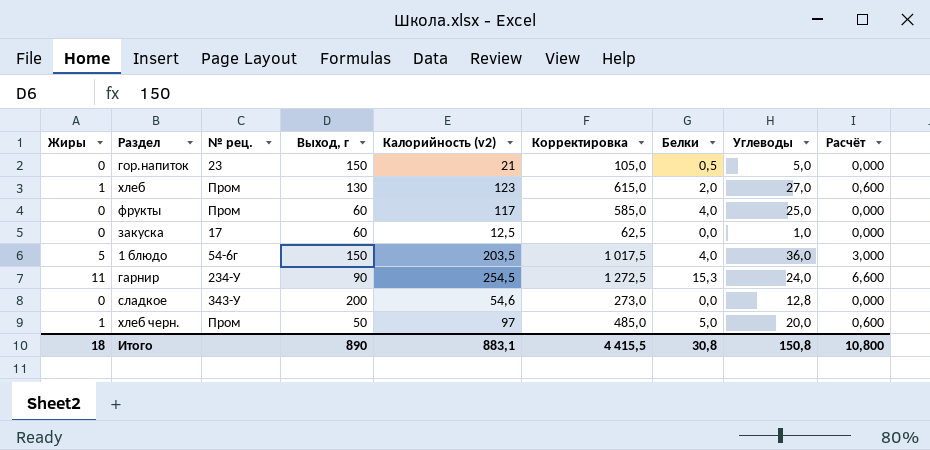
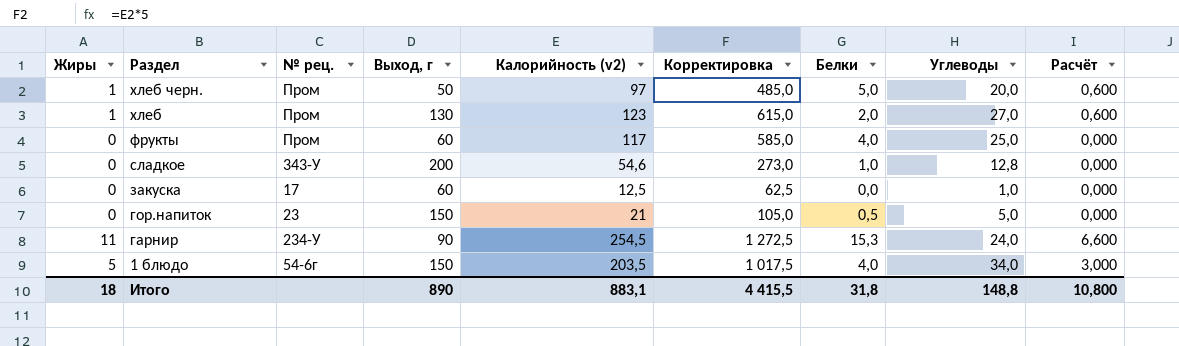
row order: none -> Раздел descending
сладкое | Белки: 0,0 -> 1,0
1 блюдо | Углеводы: 36,0 -> 34,0
Итого | Белки: 30,8 -> 31,8
Итого | Углеводы: 150,8 -> 148,8

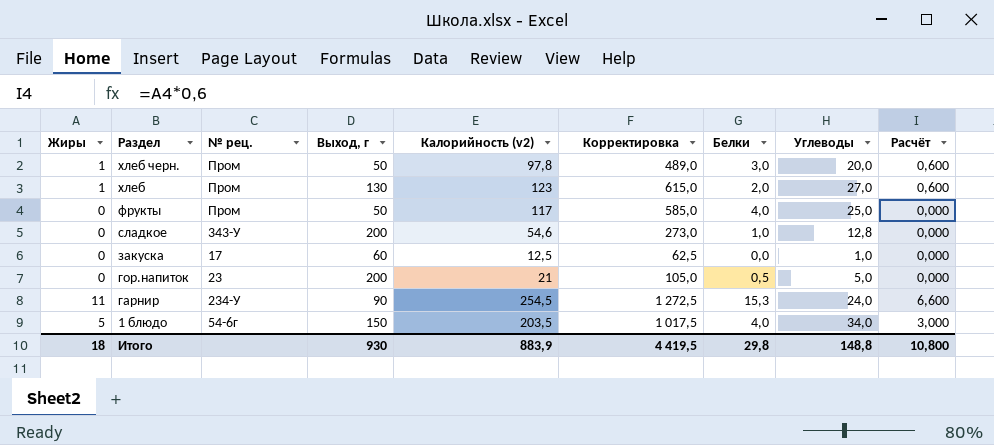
хлеб черн. | Калорийность (v2): 97 -> 97,8
хлеб черн. | Корректировка: 485,0 -> 489,0
хлеб черн. | Белки: 5,0 -> 3,0
фрукты | Выход, г: 60 -> 50
гор.напиток | Выход, г: 150 -> 200
Итого | Выход, г: 890 -> 930
Итого | Калорийность (v2): 883,1 -> 883,9
Итого | Корректировка: 4 415,5 -> 4 419,5
Итого | Белки: 31,8 -> 29,8

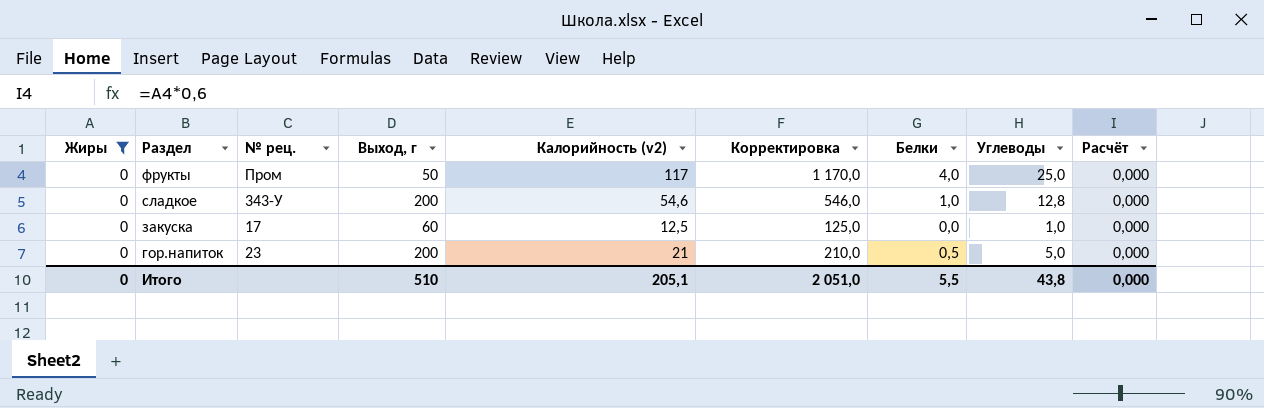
filter: none -> Жиры = 0
column Корректировка | formula: [Калорийность (v2)] * 5 -> [Калорийность (v2)] * 10
Итого | Жиры: 18 -> 0
Итого | Выход, г: 930 -> 510
Итого | Калорийность (v2): 883,9 -> 205,1
Итого | Корректировка: 4 419,5 -> 2 051,0
Итого | Белки: 29,8 -> 5,5
Итого | Углеводы: 148,8 -> 43,8
Итого | Расчёт: 10,800 -> 0,000

